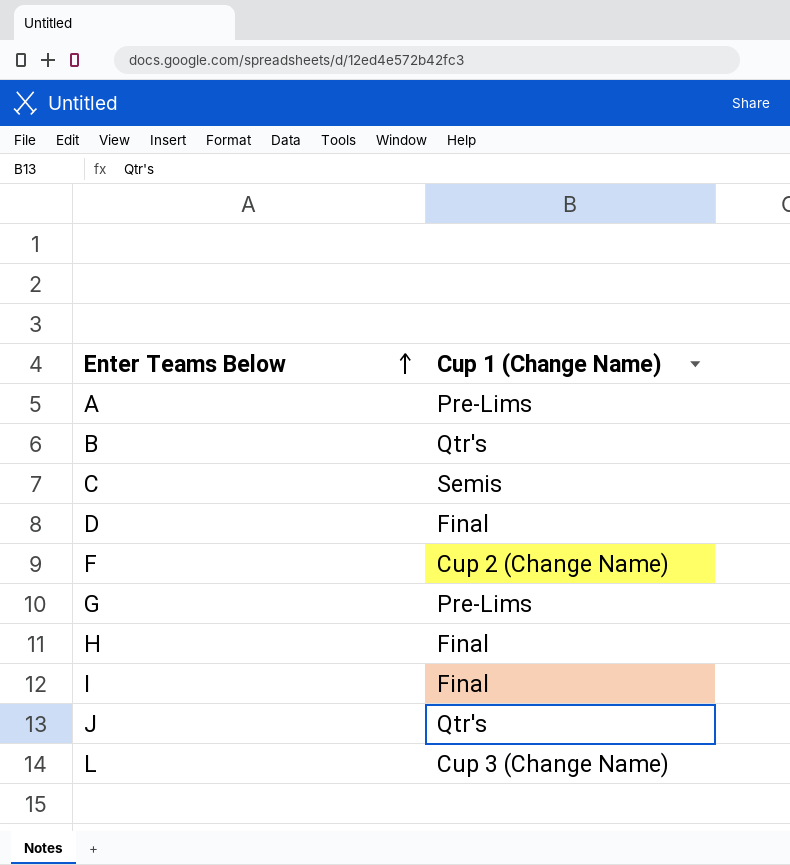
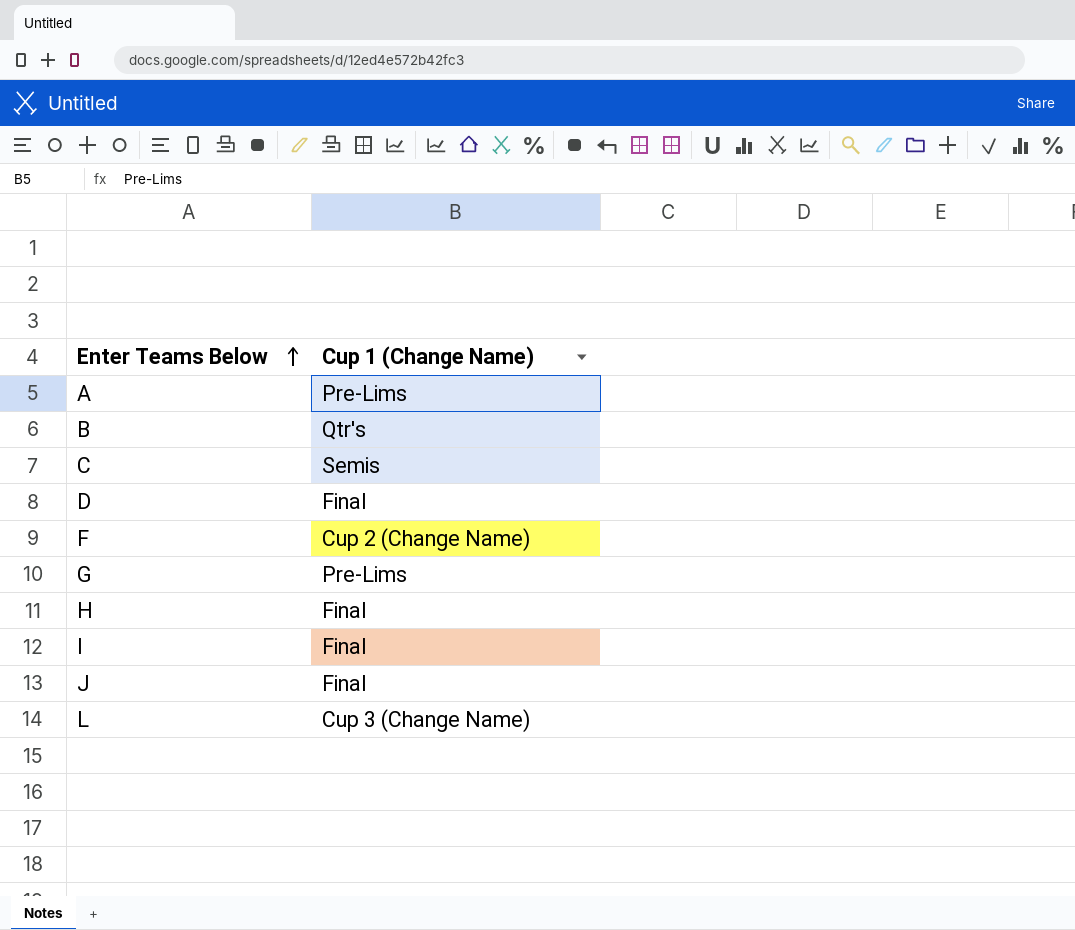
J | Cup 1 (Change Name): Qtr's -> Final

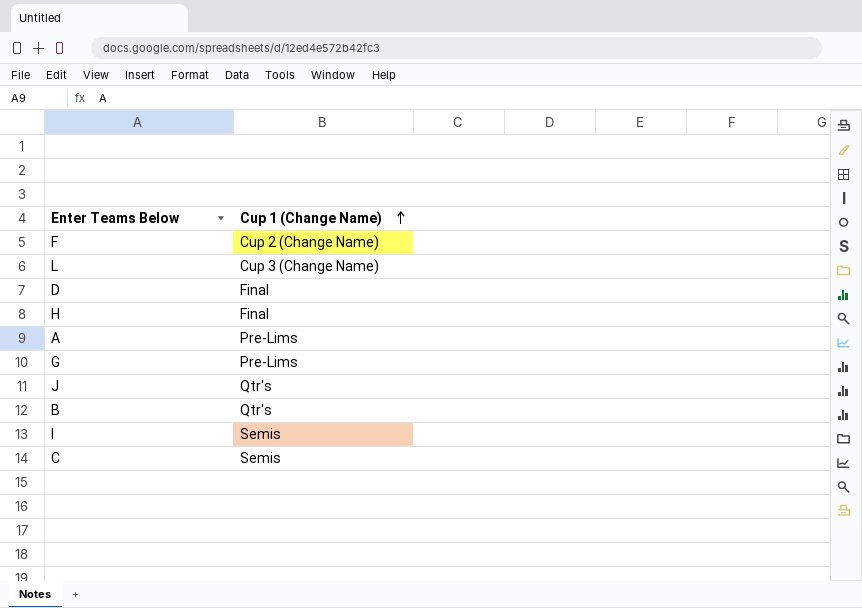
row order: Enter Teams Below ascending -> Cup 1 (Change Name) ascending
J | Cup 1 (Change Name): Final -> Qtr's
I | Cup 1 (Change Name): Final -> Semis

